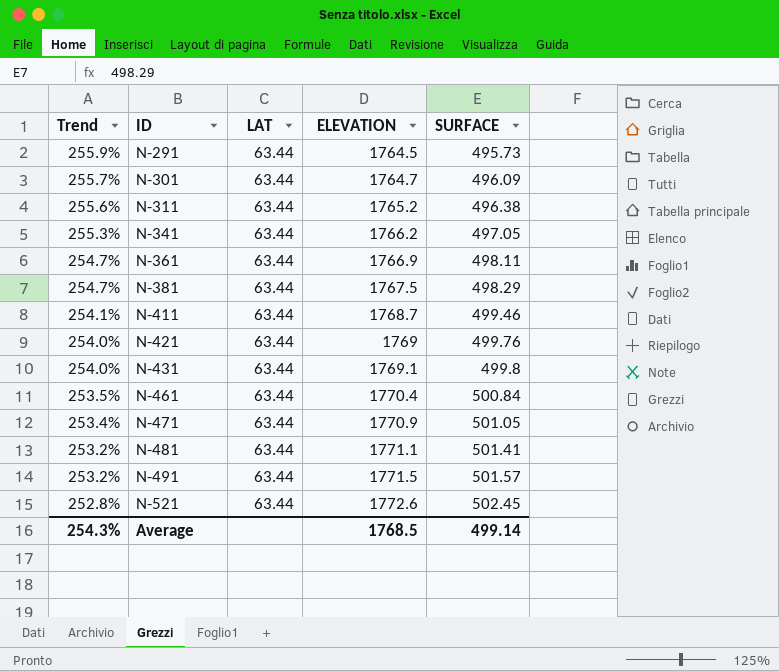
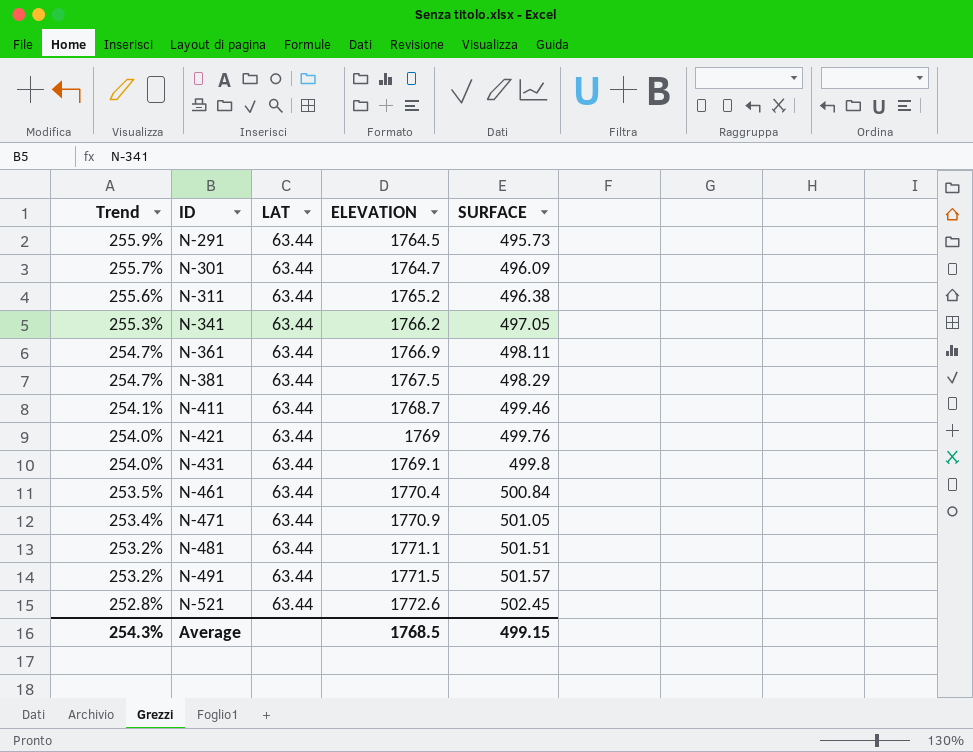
N-481 | SURFACE: 501.41 -> 501.51
Average | SURFACE: 499.14 -> 499.15

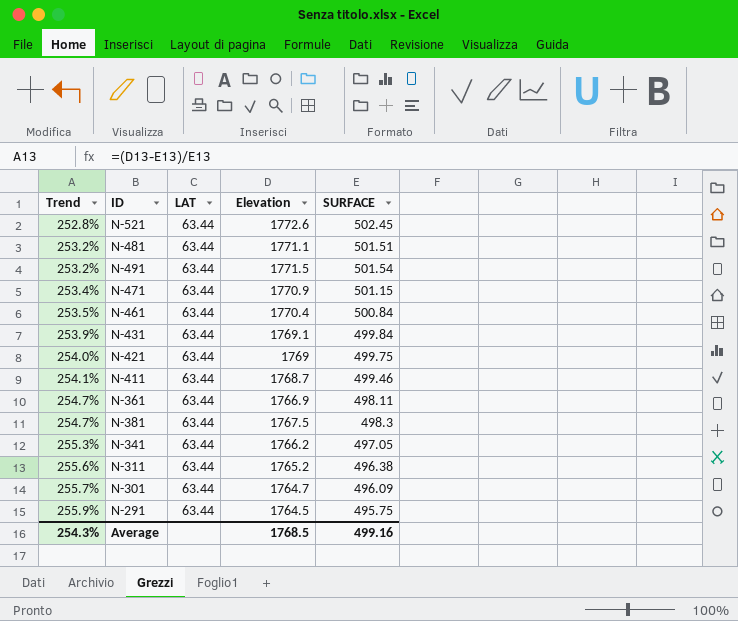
row order: Trend descending -> Trend ascending
column name: ELEVATION -> Elevation
N-491 | SURFACE: 501.57 -> 501.54
N-471 | SURFACE: 501.05 -> 501.15
N-431 | Trend: 254.0% -> 253.9%
N-431 | SURFACE: 499.8 -> 499.84
N-421 | SURFACE: 499.76 -> 499.75
N-381 | SURFACE: 498.29 -> 498.3
N-291 | SURFACE: 495.73 -> 495.75
Average | SURFACE: 499.15 -> 499.16

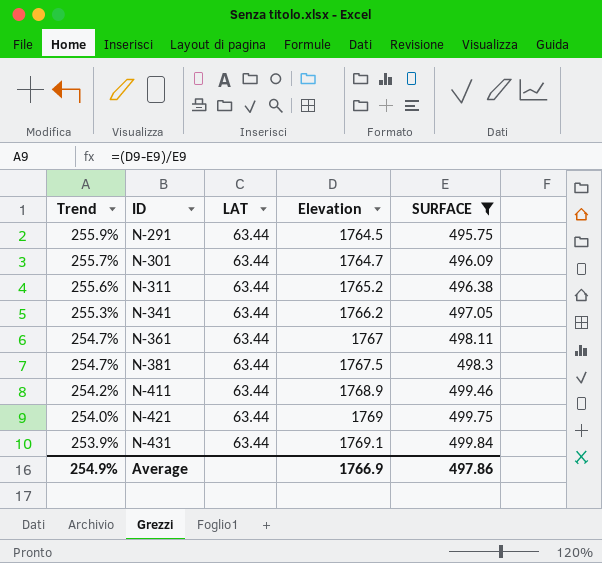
filter: none -> SURFACE <= 499.84
row order: Trend ascending -> Trend descending
N-361 | Elevation: 1766.9 -> 1767
N-411 | Trend: 254.1% -> 254.2%
N-411 | Elevation: 1768.7 -> 1768.9
Average | Trend: 254.3% -> 254.9%
Average | Elevation: 1768.5 -> 1766.9
Average | SURFACE: 499.16 -> 497.86

